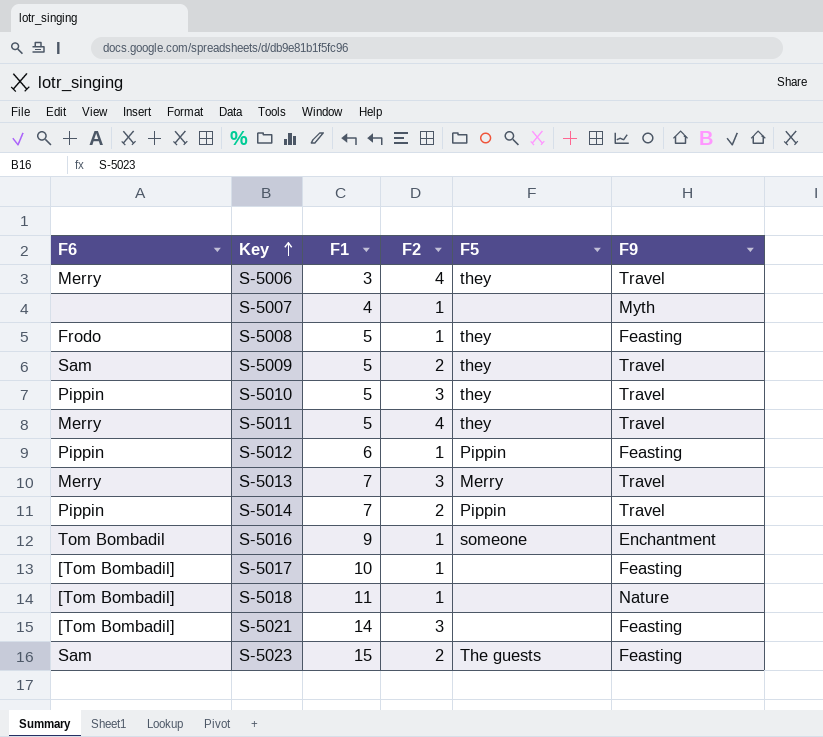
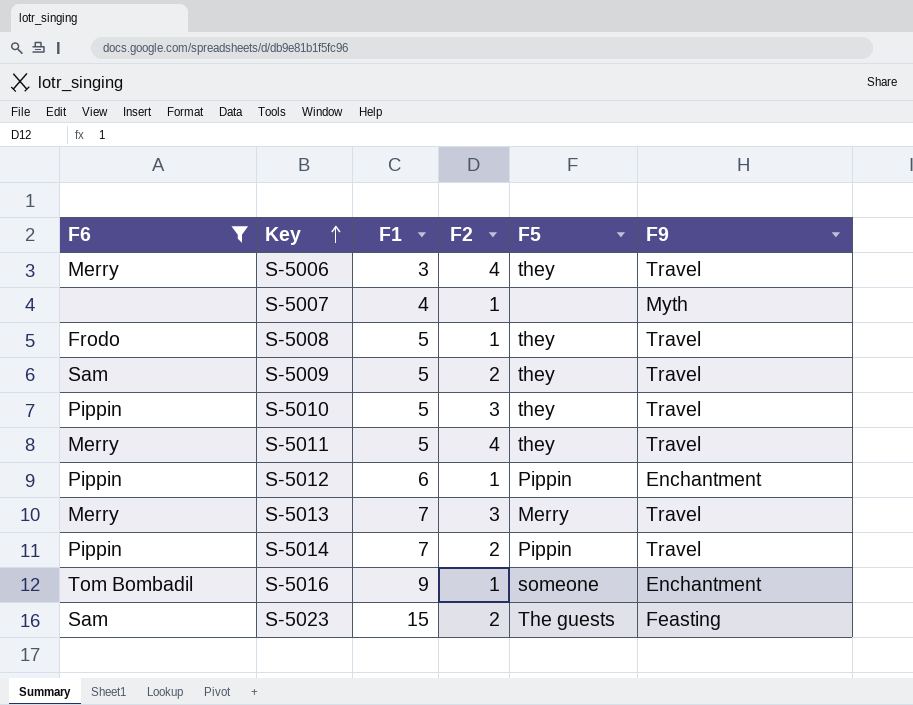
filter: none -> F6 != [Tom Bombadil]
S-5008 | F9: Feasting -> Travel
S-5012 | F9: Feasting -> Enchantment

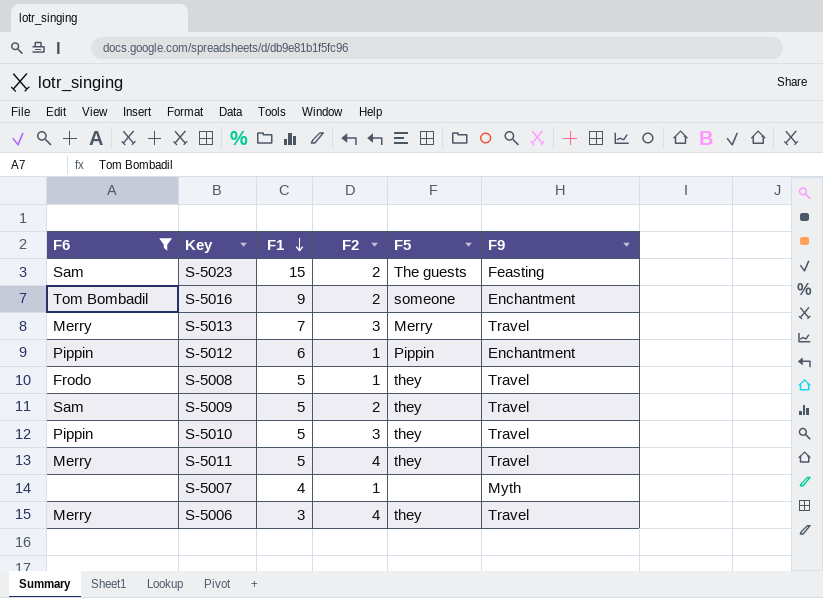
row order: Key ascending -> F1 descending
row S-5014: Pippin | 7 | 2 | Pippin | Travel -> none
S-5016 | F2: 1 -> 2

